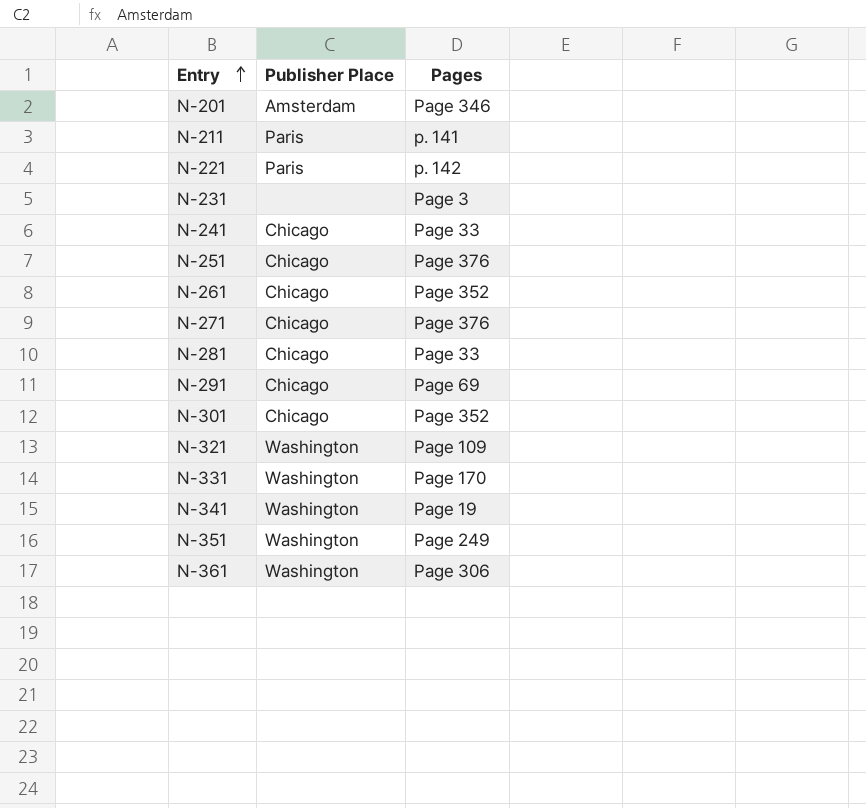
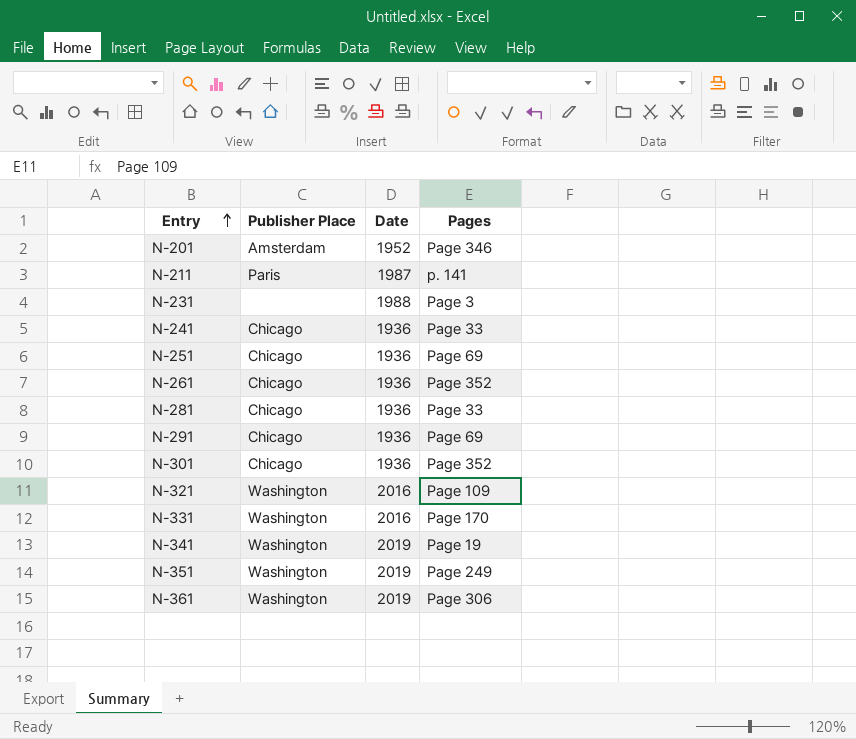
column Date | position: none -> 3
row N-221: Paris | p. 142 -> none
row N-271: Chicago | Page 376 -> none
N-251 | Pages: Page 376 -> Page 69

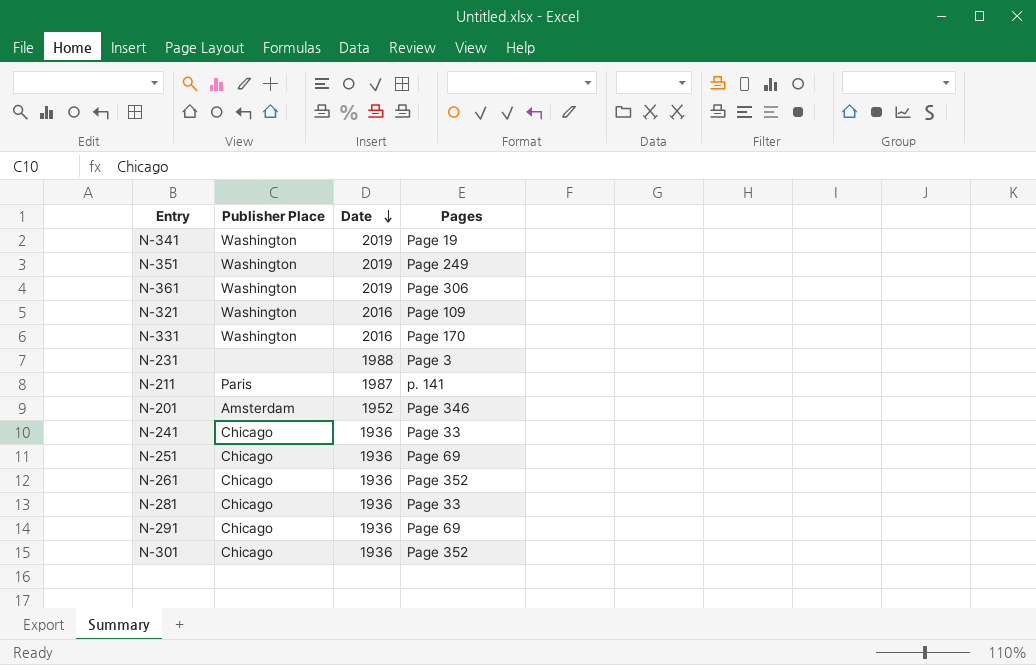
row order: Entry ascending -> Date descending

